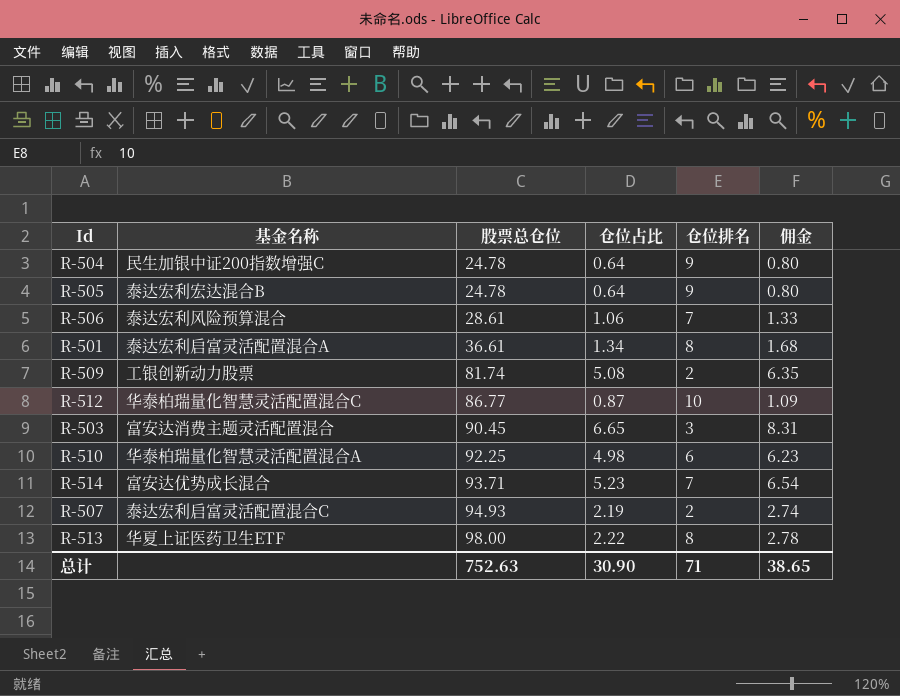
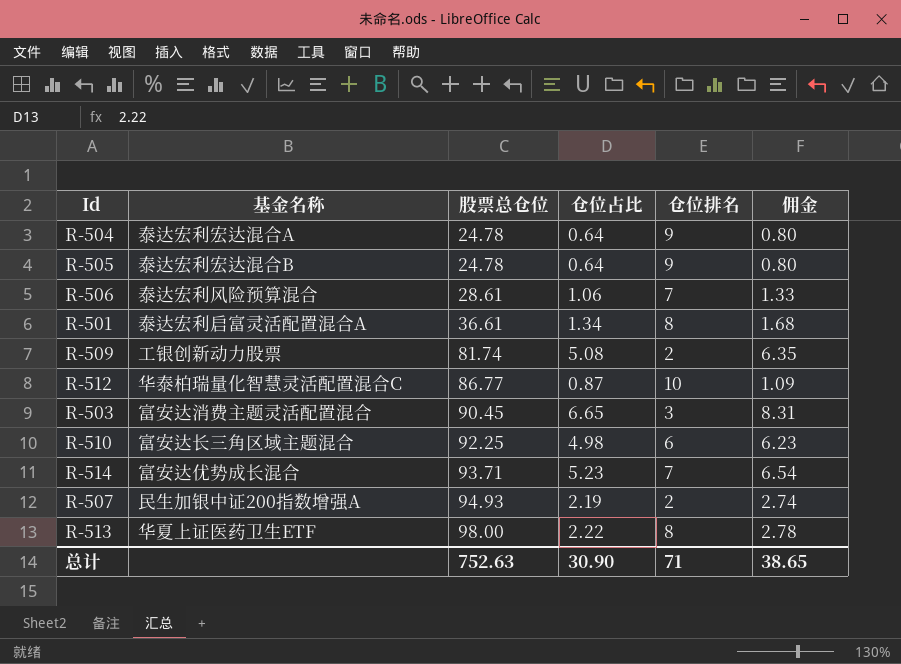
R-504 | 基金名称: 民生加银中证200指数增强C -> 泰达宏利宏达混合A
R-510 | 基金名称: 华泰柏瑞量化智慧灵活配置混合A -> 富安达长三角区域主题混合
R-507 | 基金名称: 泰达宏利启富灵活配置混合C -> 民生加银中证200指数增强A

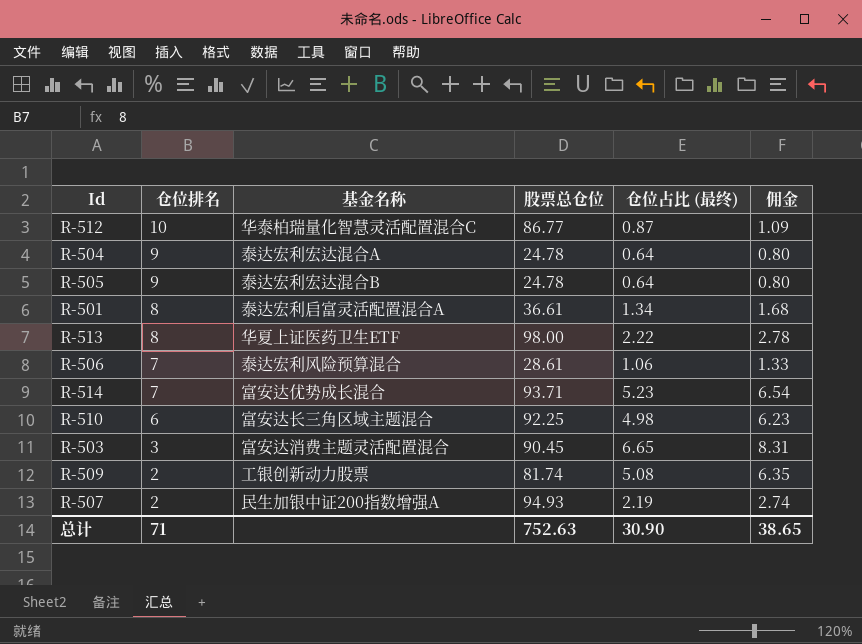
row order: 股票总仓位 ascending -> 仓位排名 descending
column 仓位排名 | position: 5 -> 2
column name: 仓位占比 -> 仓位占比 (最终)

